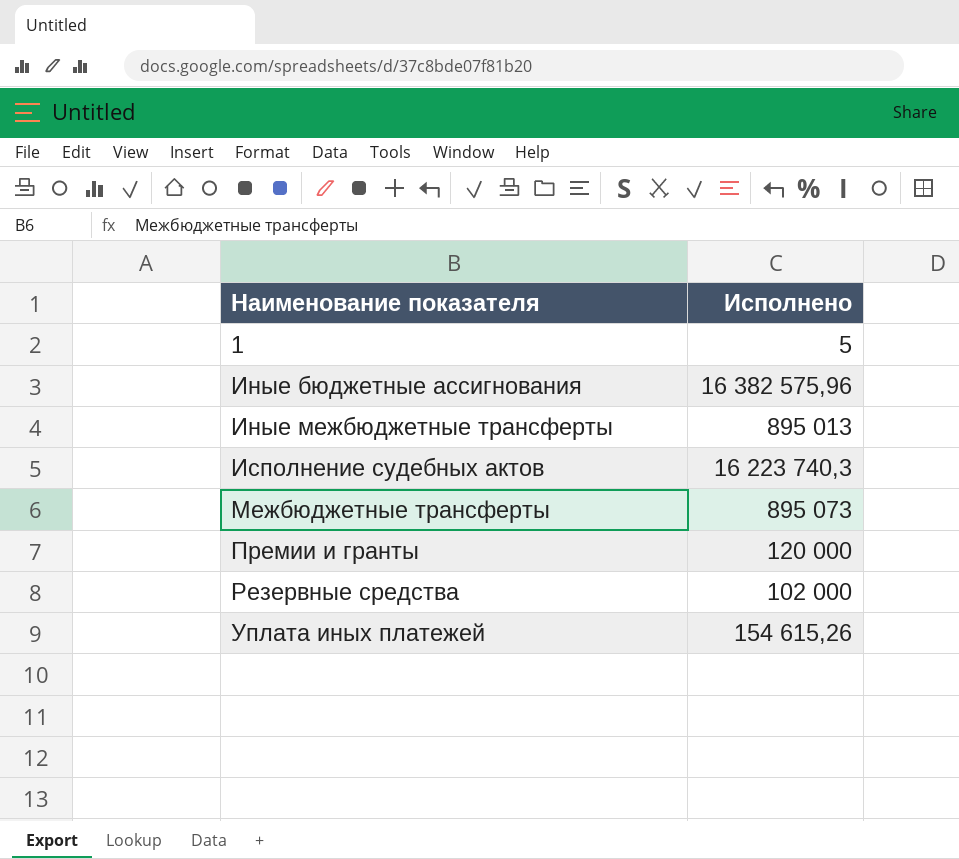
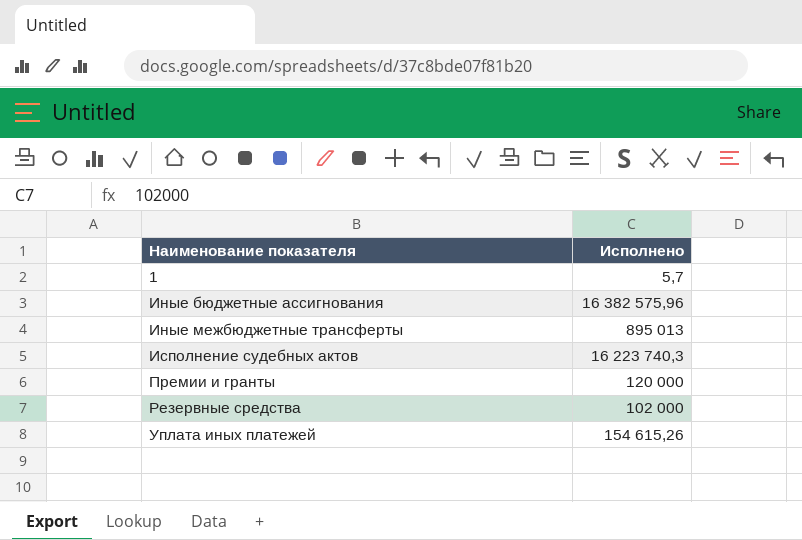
row Межбюджетные трансферты: 895 073 -> none
1 | Исполнено: 5 -> 5,7

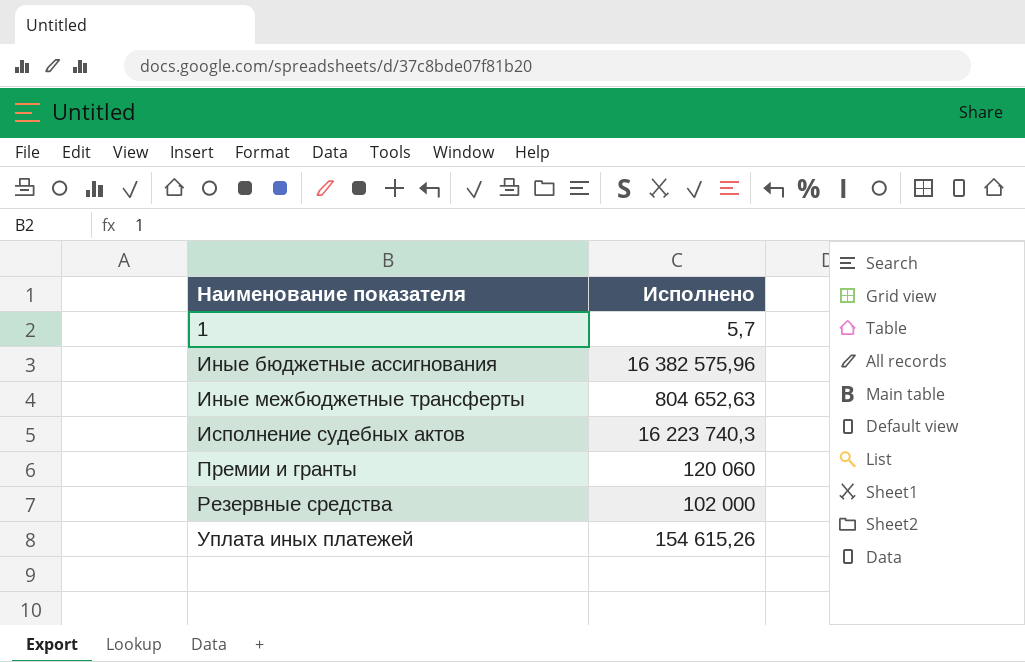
Иные межбюджетные трансферты | Исполнено: 895 013 -> 804 652,63
Премии и гранты | Исполнено: 120 000 -> 120 060

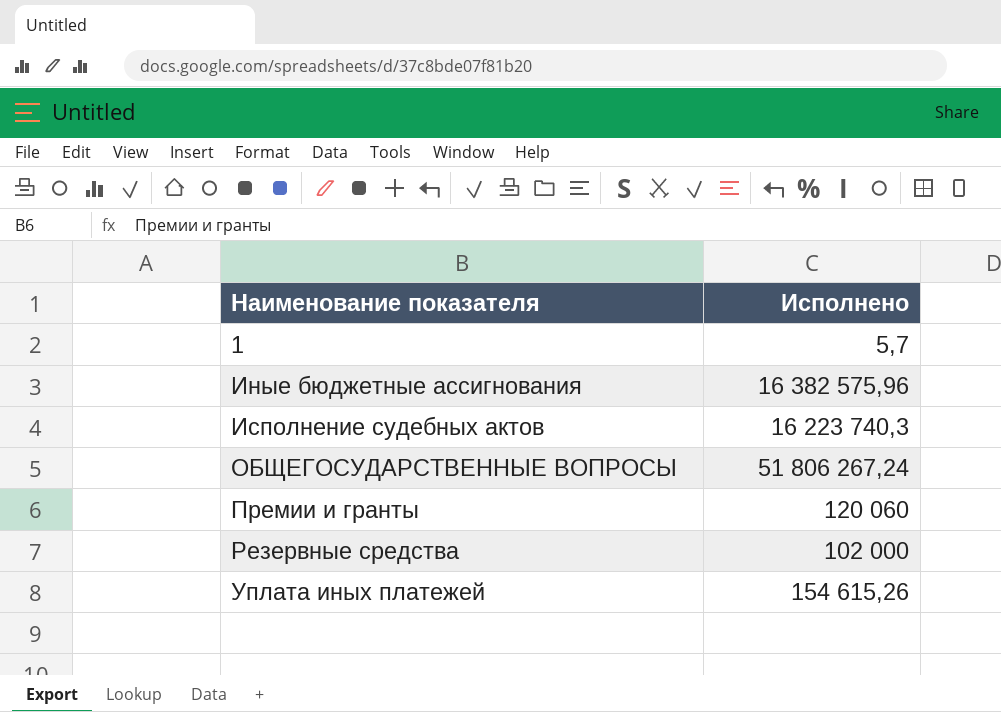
row Иные межбюджетные трансферты: 804 652,63 -> none
row ОБЩЕГОСУДАРСТВЕННЫЕ ВОПРОСЫ: none -> 51 806 267,24

